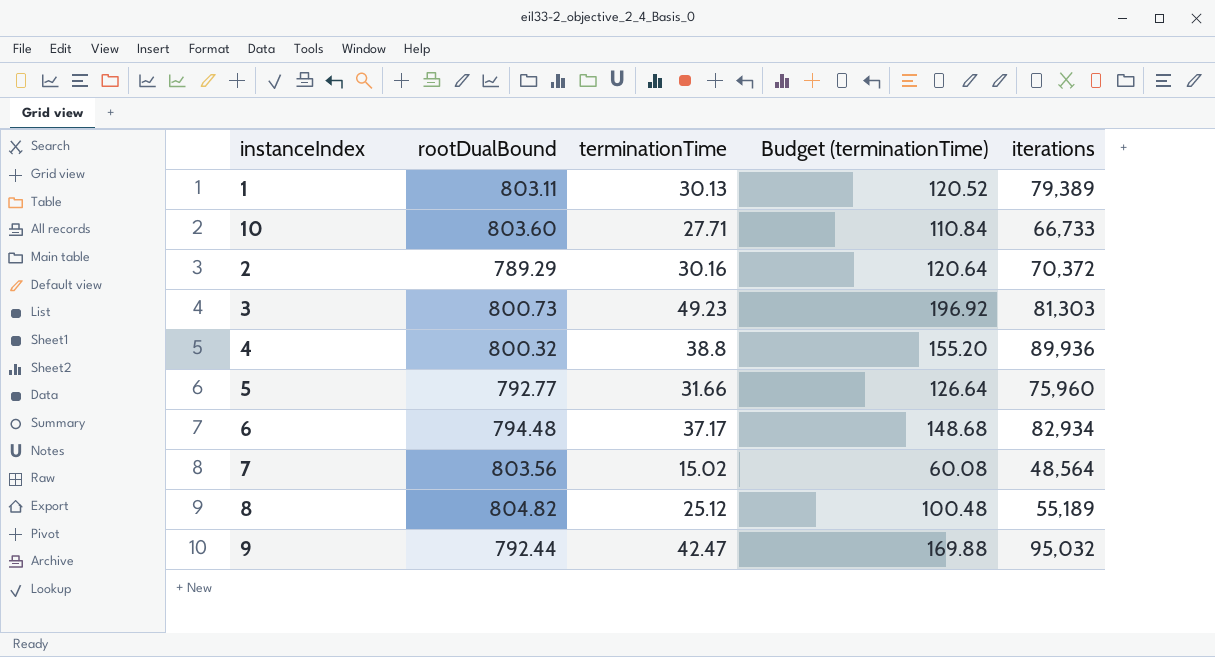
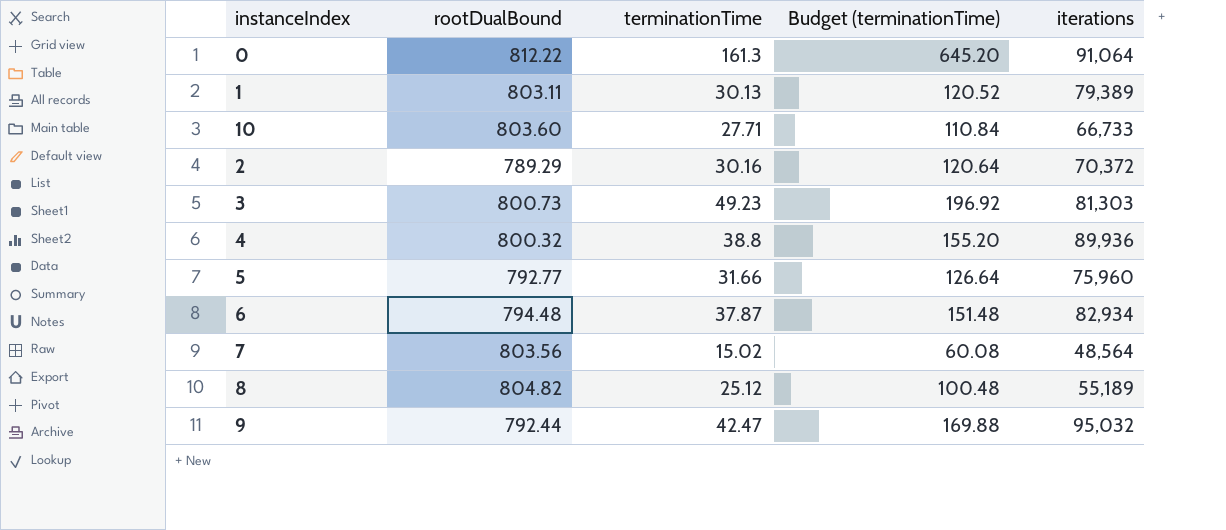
row 0: none -> 812.22 | 161.3 | 645.20 | 91,064
6 | terminationTime: 37.17 -> 37.87
6 | Budget (terminationTime): 148.68 -> 151.48

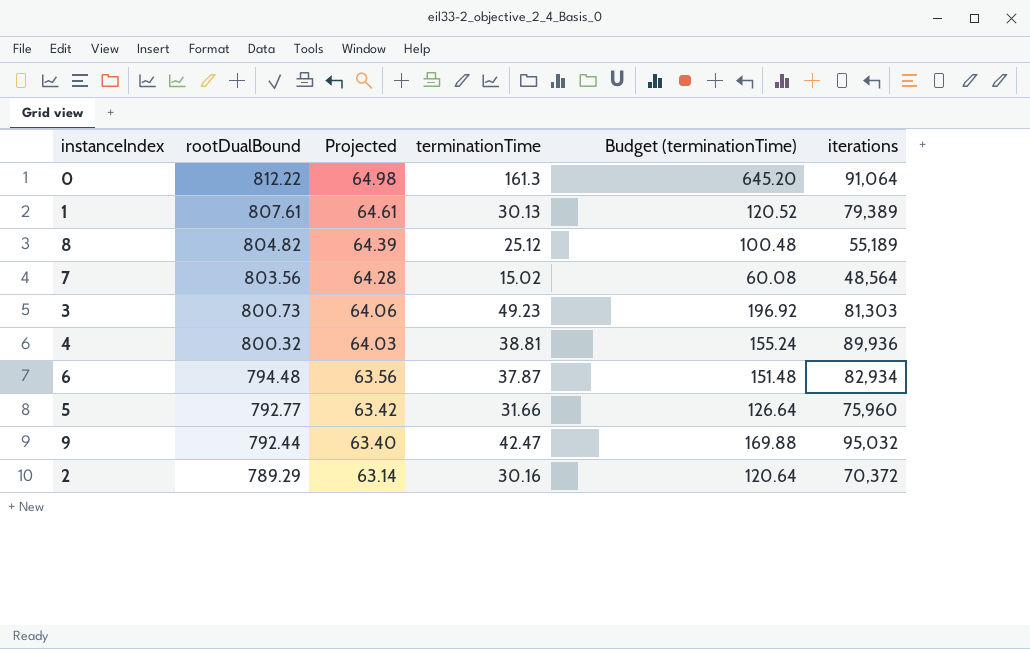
row order: none -> rootDualBound descending
column Projected | formula: none -> [rootDualBound] * 0.08
row 10: 803.60 | 27.71 | 110.84 | 66,733 -> none
1 | rootDualBound: 803.11 -> 807.61
4 | terminationTime: 38.8 -> 38.81
4 | Budget (terminationTime): 155.20 -> 155.24

